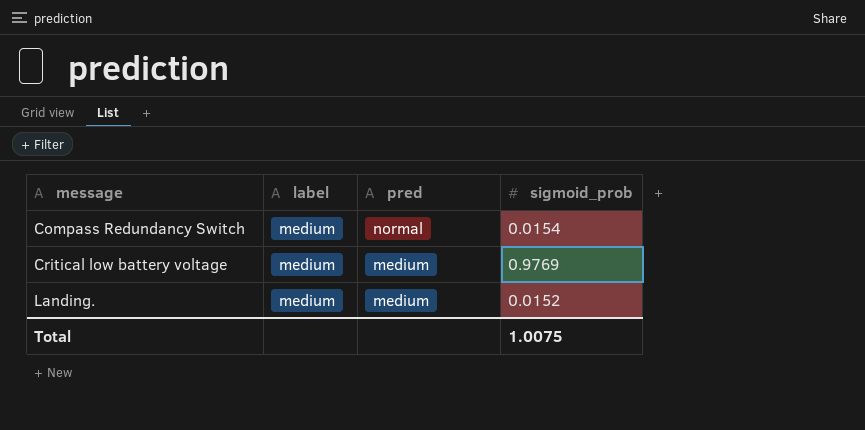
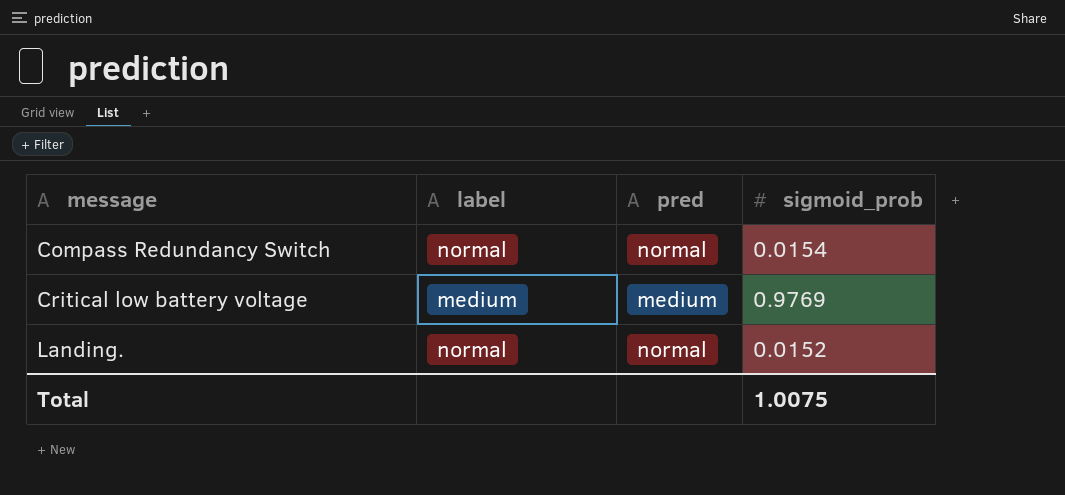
Compass Redundancy Switch | label: medium -> normal
Landing. | label: medium -> normal
Landing. | pred: medium -> normal

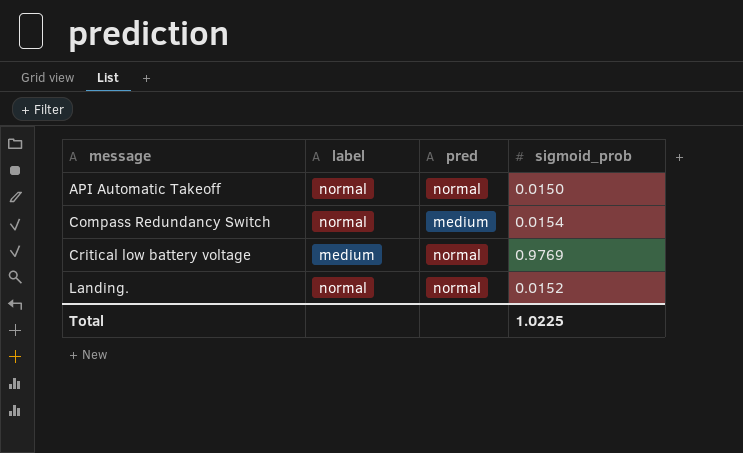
row API Automatic Takeoff: none -> normal | normal | 0.0150
Compass Redundancy Switch | pred: normal -> medium
Critical low battery voltage | pred: medium -> normal
Total | sigmoid_prob: 1.0075 -> 1.0225

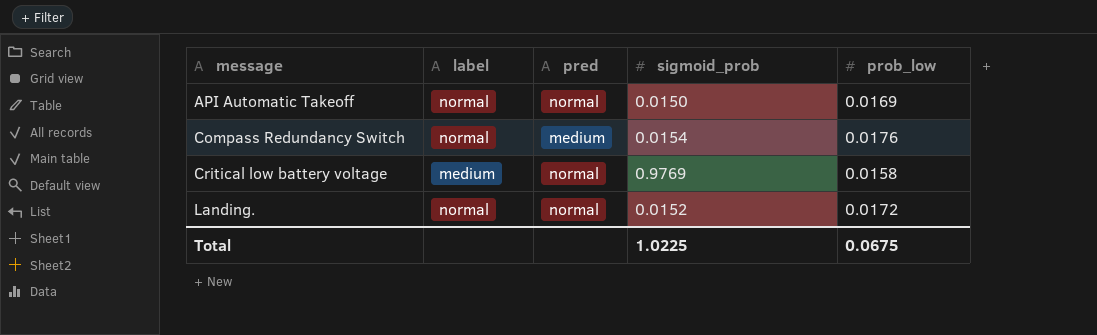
column prob_low | position: none -> 5

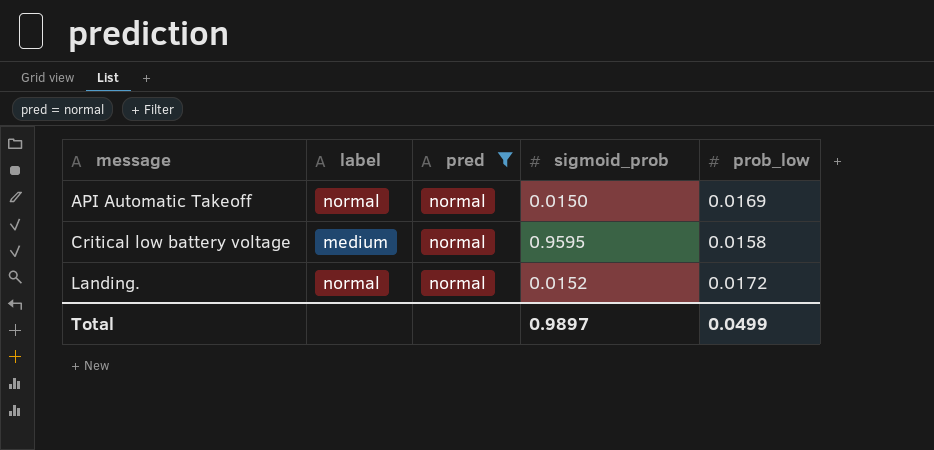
filter: none -> pred = normal
Critical low battery voltage | sigmoid_prob: 0.9769 -> 0.9595
Total | sigmoid_prob: 1.0225 -> 0.9897
Total | prob_low: 0.0675 -> 0.0499

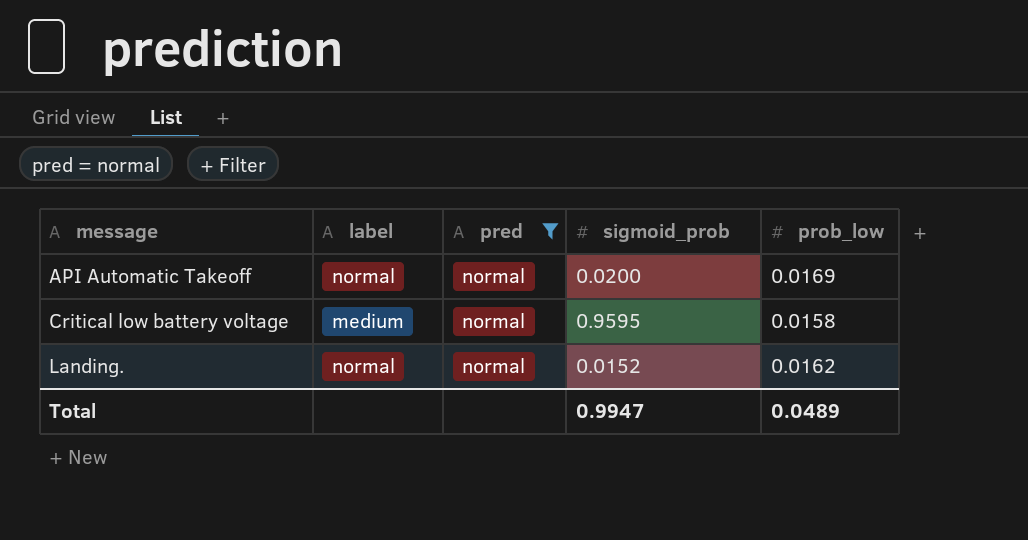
API Automatic Takeoff | sigmoid_prob: 0.0150 -> 0.0200
Landing. | prob_low: 0.0172 -> 0.0162
Total | sigmoid_prob: 0.9897 -> 0.9947
Total | prob_low: 0.0499 -> 0.0489

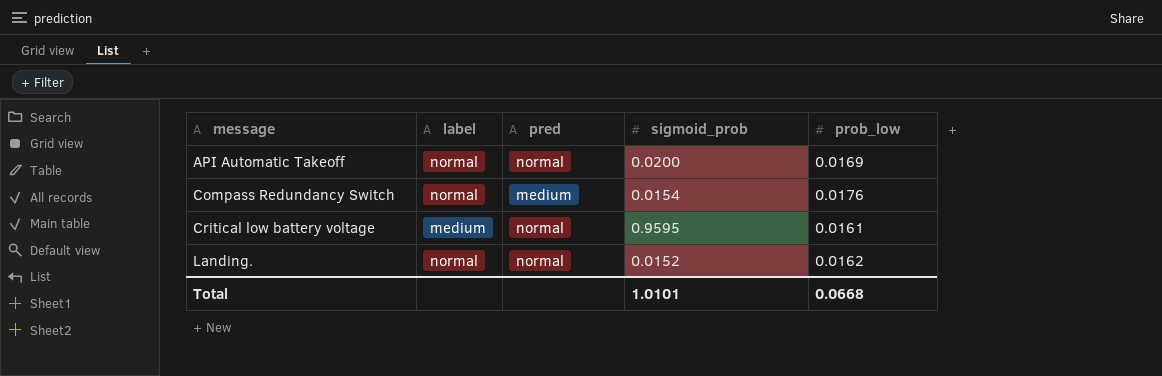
filter: pred = normal -> none
Critical low battery voltage | prob_low: 0.0158 -> 0.0161
Total | sigmoid_prob: 0.9947 -> 1.0101
Total | prob_low: 0.0489 -> 0.0668

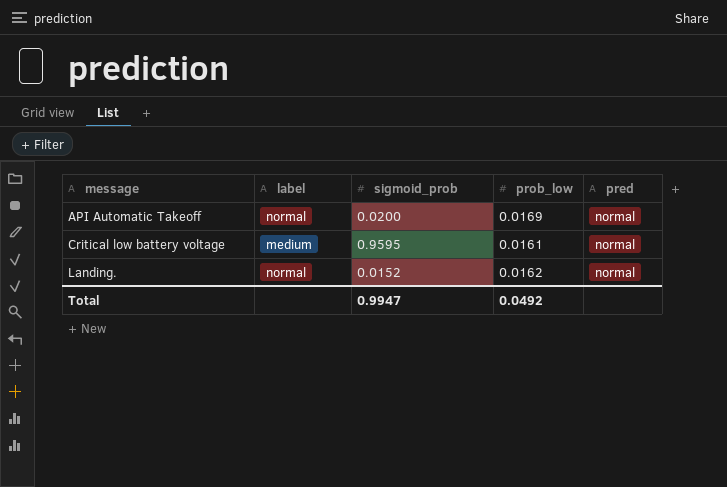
column pred | position: 3 -> 5
row Compass Redundancy Switch: normal | medium | 0.0154 | 0.0176 -> none
Total | sigmoid_prob: 1.0101 -> 0.9947
Total | prob_low: 0.0668 -> 0.0492

